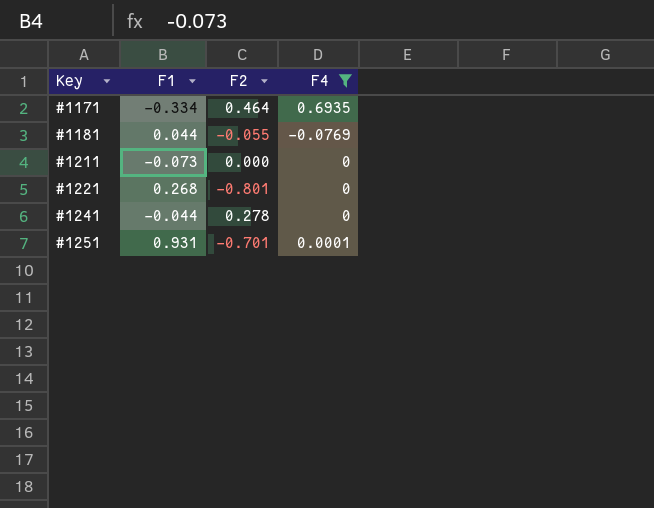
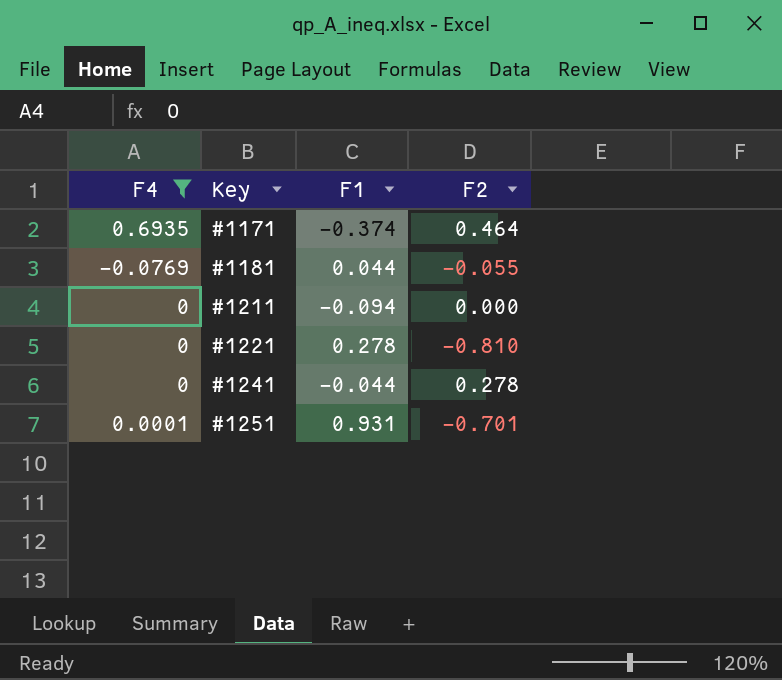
column F4 | position: 4 -> 1
#1171 | F1: -0.334 -> -0.374
#1211 | F1: -0.073 -> -0.094
#1221 | F1: 0.268 -> 0.278
#1221 | F2: -0.801 -> -0.810

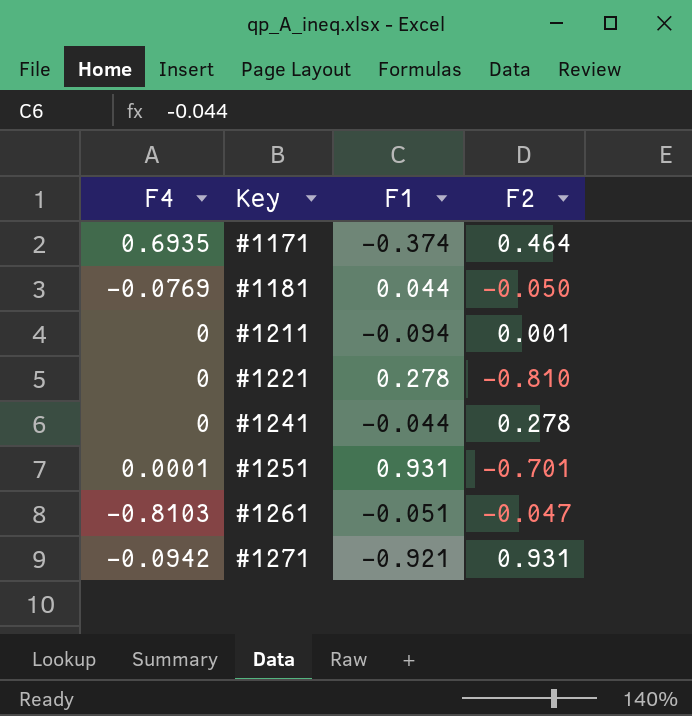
filter: F4 >= -0.0769 -> none
#1181 | F2: -0.055 -> -0.050
#1211 | F2: 0.000 -> 0.001

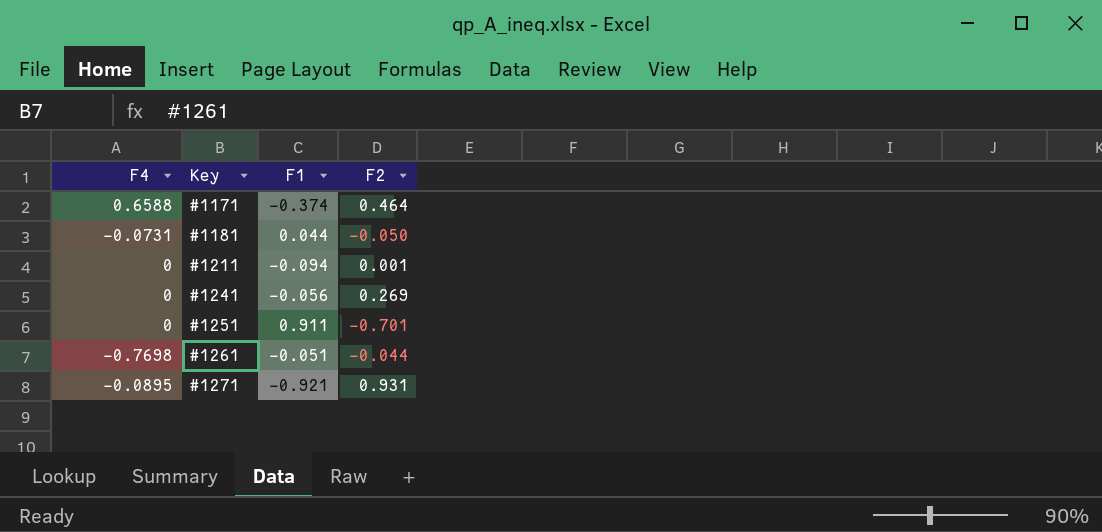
row #1221: 0 | 0.278 | -0.810 -> none
#1171 | F4: 0.6935 -> 0.6588
#1181 | F4: -0.0769 -> -0.0731
#1241 | F1: -0.044 -> -0.056
#1241 | F2: 0.278 -> 0.269
#1251 | F4: 0.0001 -> 0
#1251 | F1: 0.931 -> 0.911
#1261 | F4: -0.8103 -> -0.7698
#1261 | F2: -0.047 -> -0.044
#1271 | F4: -0.0942 -> -0.0895

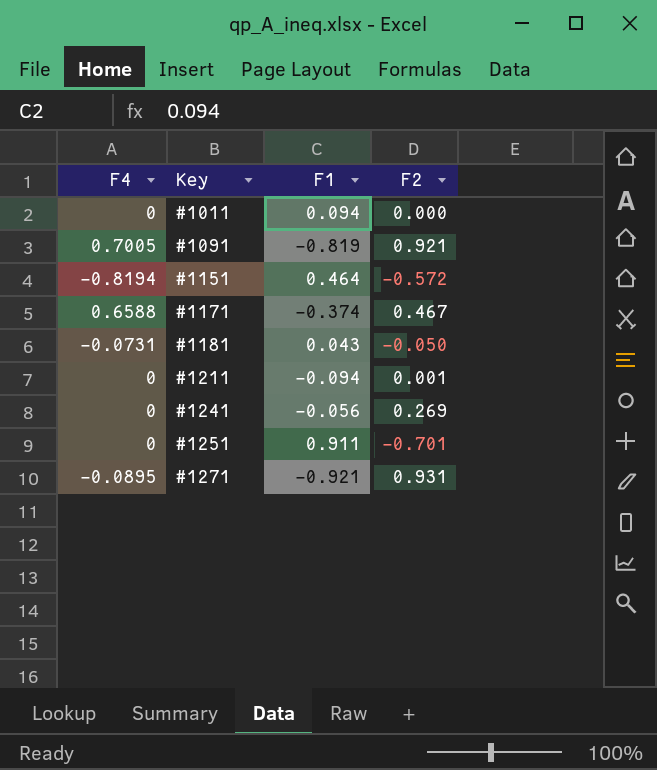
row #1261: -0.7698 | -0.051 | -0.044 -> none
row #1011: none -> 0 | 0.094 | 0.000
row #1091: none -> 0.7005 | -0.819 | 0.921
row #1151: none -> -0.8194 | 0.464 | -0.572
#1171 | F2: 0.464 -> 0.467
#1181 | F1: 0.044 -> 0.043

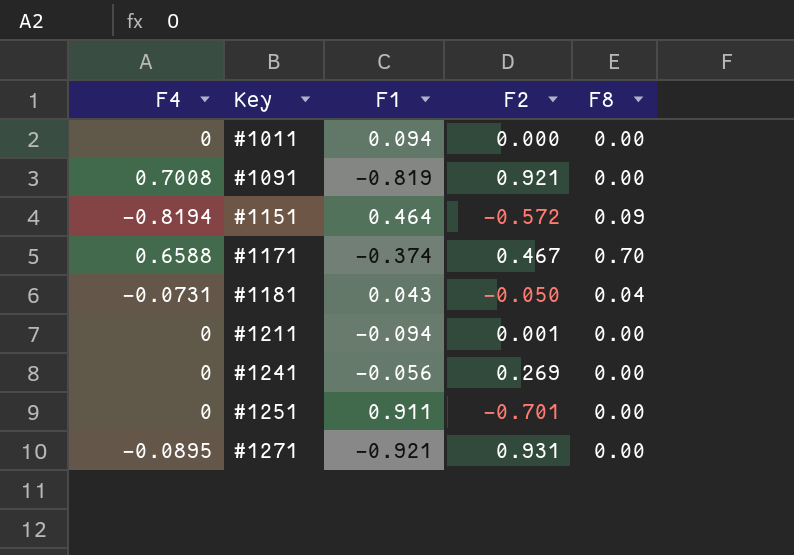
column F8 | position: none -> 5
#1091 | F4: 0.7005 -> 0.7008

